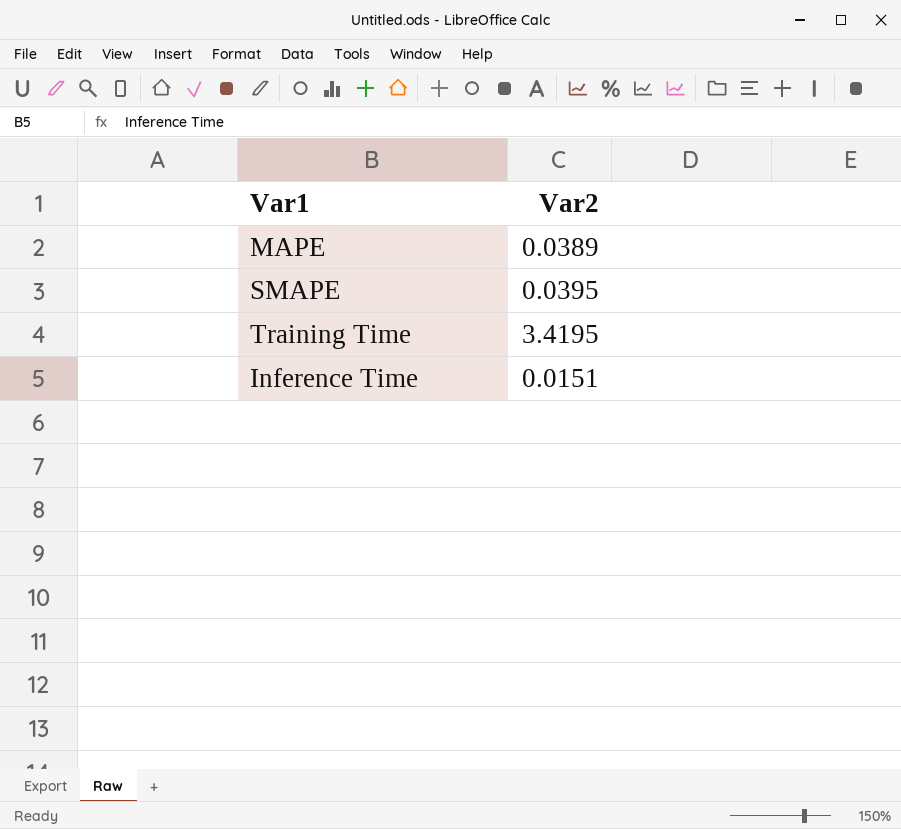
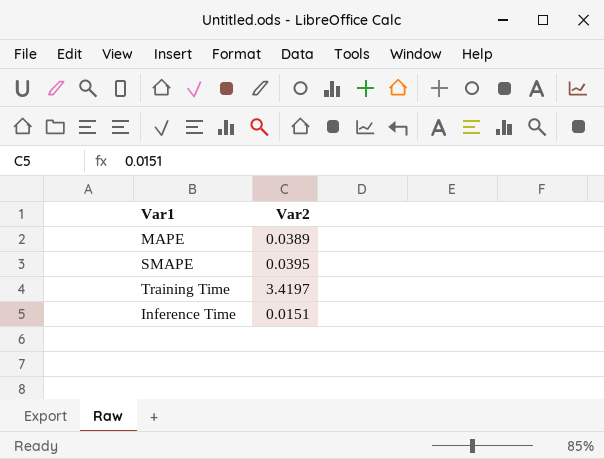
Training Time | Var2: 3.4195 -> 3.4197

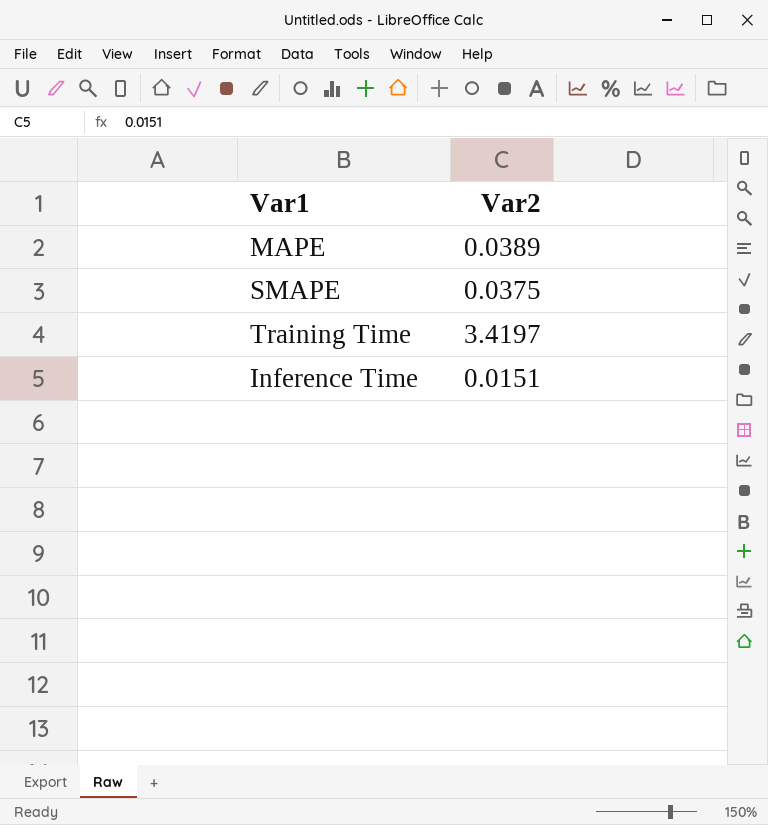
SMAPE | Var2: 0.0395 -> 0.0375

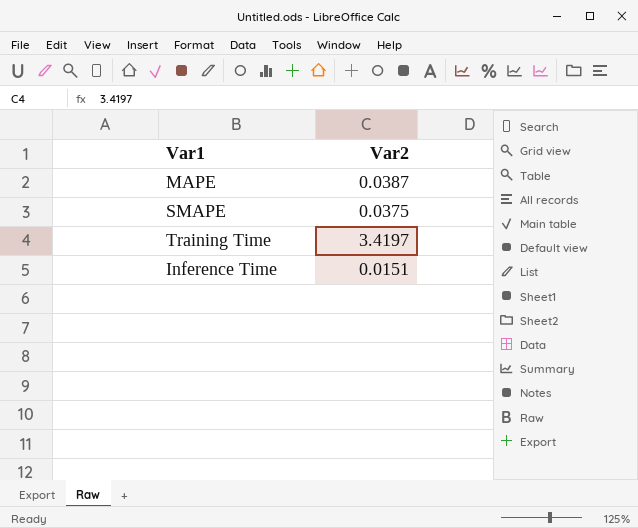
MAPE | Var2: 0.0389 -> 0.0387

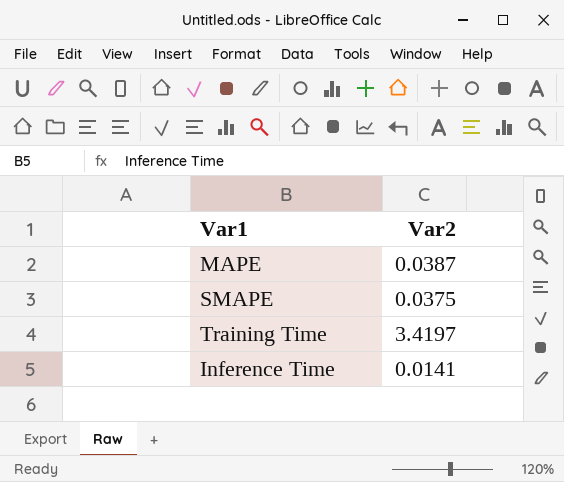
Inference Time | Var2: 0.0151 -> 0.0141

